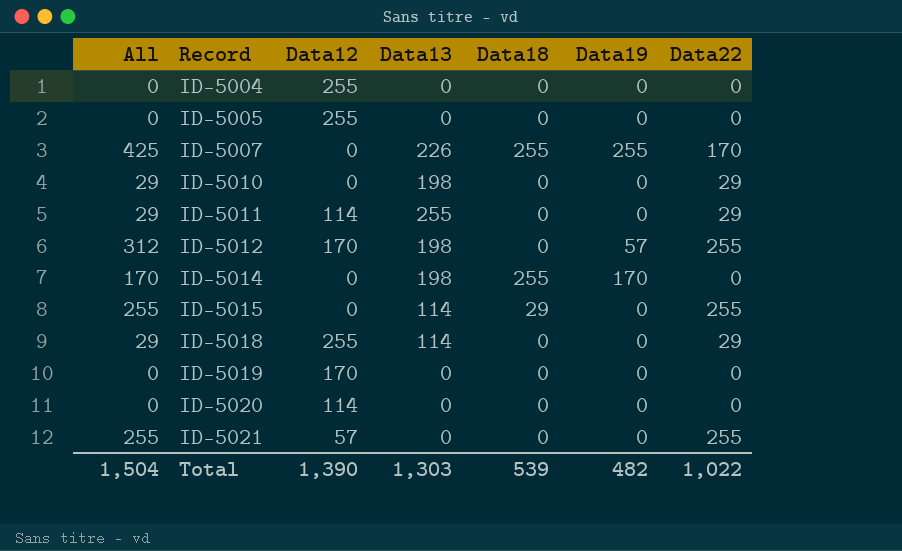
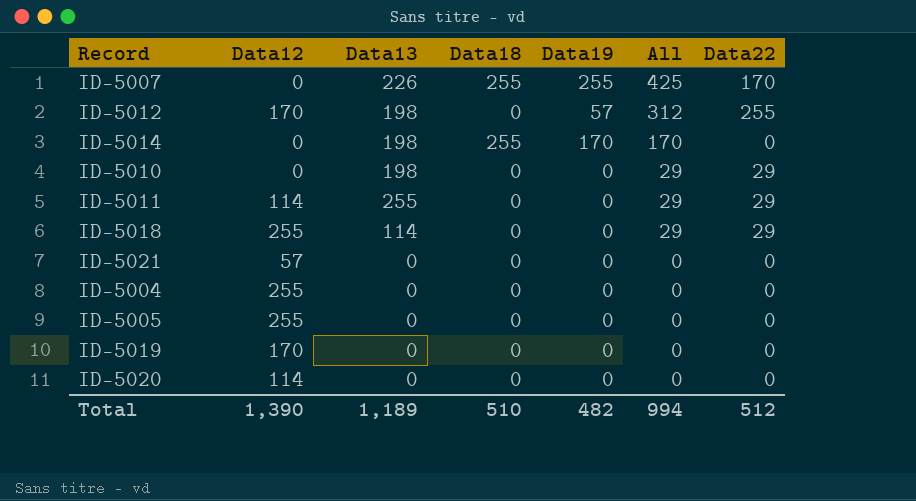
row order: Record ascending -> All descending
column All | position: 1 -> 6
row ID-5015: 255 | 0 | 114 | 29 | 0 | 255 -> none
ID-5021 | All: 255 -> 0
ID-5021 | Data22: 255 -> 0
Total | Data13: 1,303 -> 1,189
Total | Data18: 539 -> 510
Total | All: 1,504 -> 994
Total | Data22: 1,022 -> 512

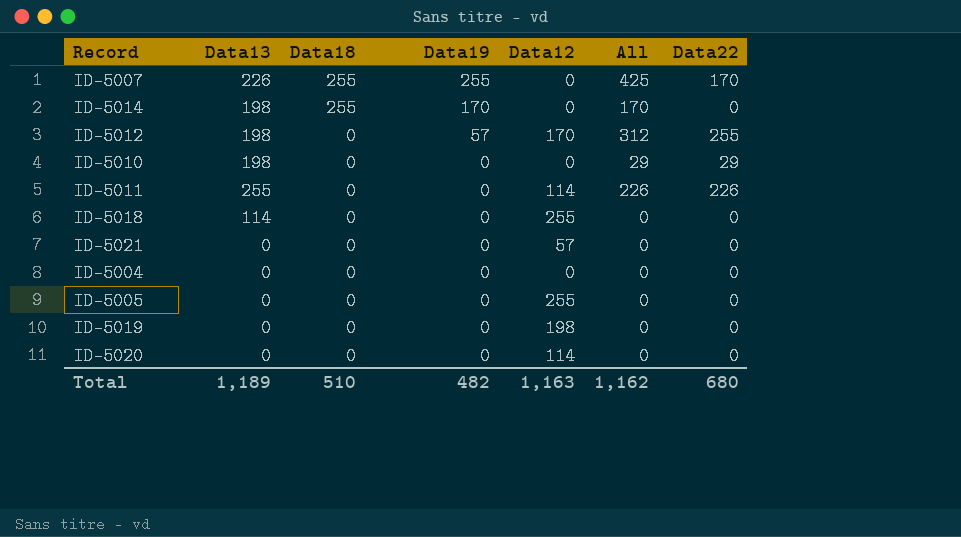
row order: All descending -> Data18 descending
column Data12 | position: 2 -> 5
ID-5011 | All: 29 -> 226
ID-5011 | Data22: 29 -> 226
ID-5018 | All: 29 -> 0
ID-5018 | Data22: 29 -> 0
ID-5004 | Data12: 255 -> 0
ID-5019 | Data12: 170 -> 198
Total | Data12: 1,390 -> 1,163
Total | All: 994 -> 1,162
Total | Data22: 512 -> 680

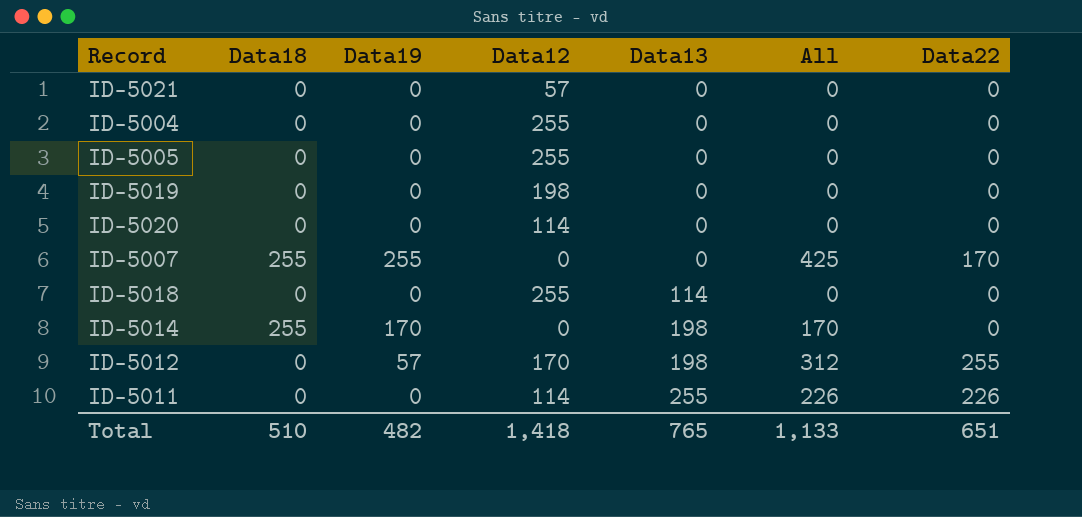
row order: Data18 descending -> Data13 ascending
column Data13 | position: 2 -> 5
row ID-5010: 198 | 0 | 0 | 0 | 29 | 29 -> none
ID-5004 | Data12: 0 -> 255
ID-5007 | Data13: 226 -> 0
Total | Data12: 1,163 -> 1,418
Total | Data13: 1,189 -> 765
Total | All: 1,162 -> 1,133
Total | Data22: 680 -> 651

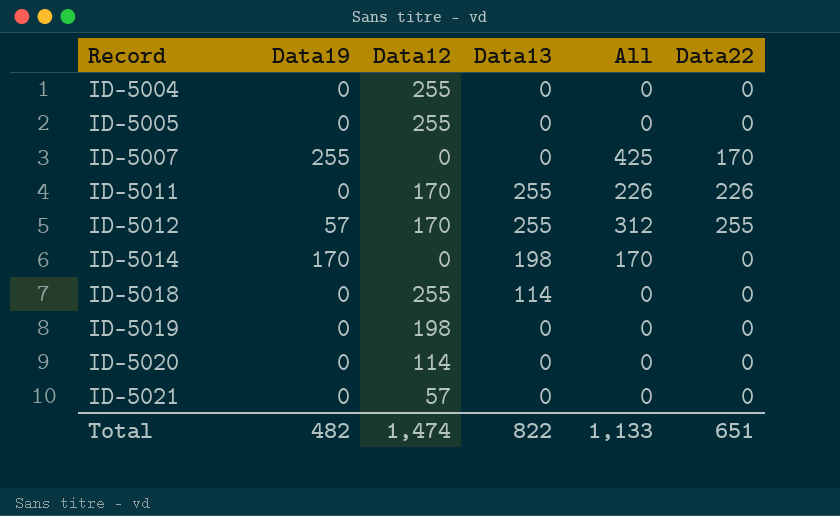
row order: Data13 ascending -> Record ascending
column Data18 | position: 2 -> none
ID-5011 | Data12: 114 -> 170
ID-5012 | Data13: 198 -> 255
Total | Data12: 1,418 -> 1,474
Total | Data13: 765 -> 822

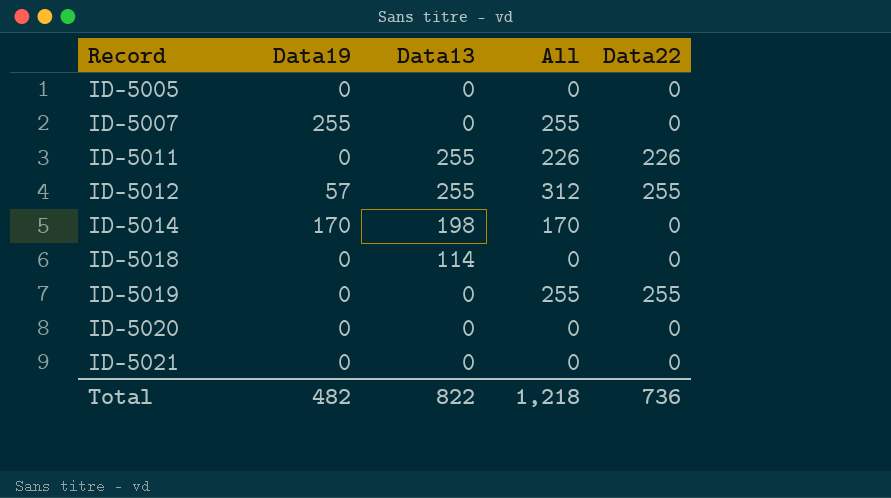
column Data12 | position: 3 -> none
row ID-5004: 0 | 255 | 0 | 0 | 0 -> none
ID-5007 | All: 425 -> 255
ID-5007 | Data22: 170 -> 0
ID-5019 | All: 0 -> 255
ID-5019 | Data22: 0 -> 255
Total | All: 1,133 -> 1,218
Total | Data22: 651 -> 736

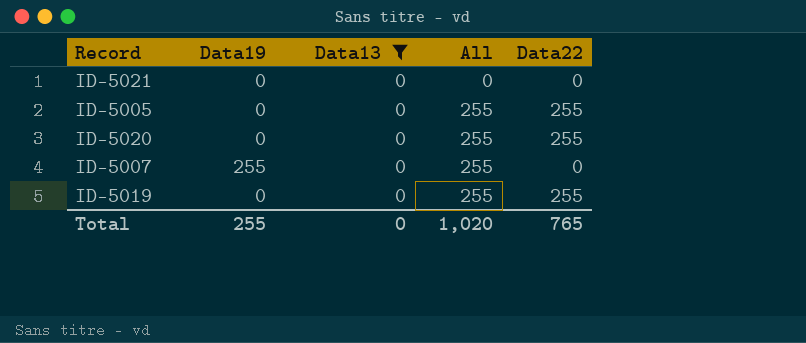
filter: none -> Data13 = 0
row order: Record ascending -> All ascending
ID-5005 | All: 0 -> 255
ID-5005 | Data22: 0 -> 255
ID-5020 | All: 0 -> 255
ID-5020 | Data22: 0 -> 255
Total | Data19: 482 -> 255
Total | Data13: 822 -> 0
Total | All: 1,218 -> 1,020
Total | Data22: 736 -> 765

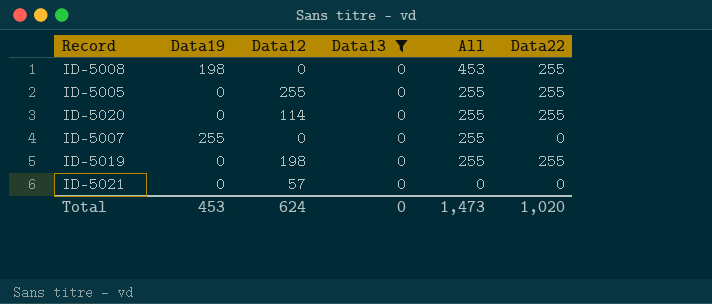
row order: All ascending -> All descending
column Data12 | position: none -> 3
row ID-5008: none -> 198 | 0 | 0 | 453 | 255
Total | Data19: 255 -> 453
Total | All: 1,020 -> 1,473
Total | Data22: 765 -> 1,020

